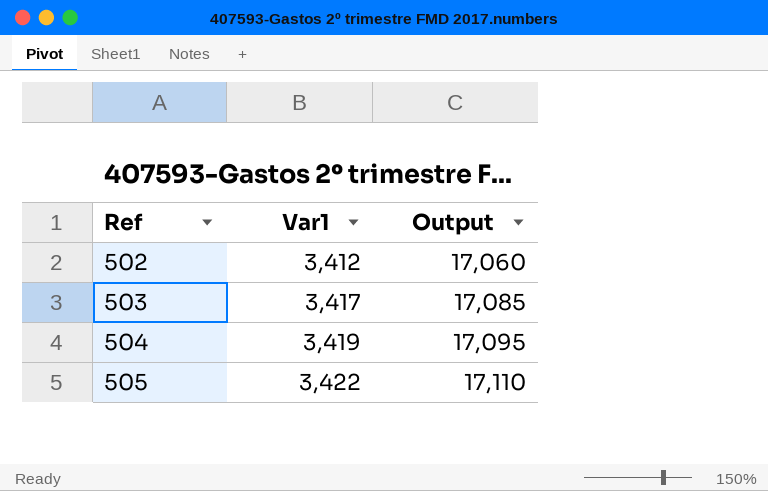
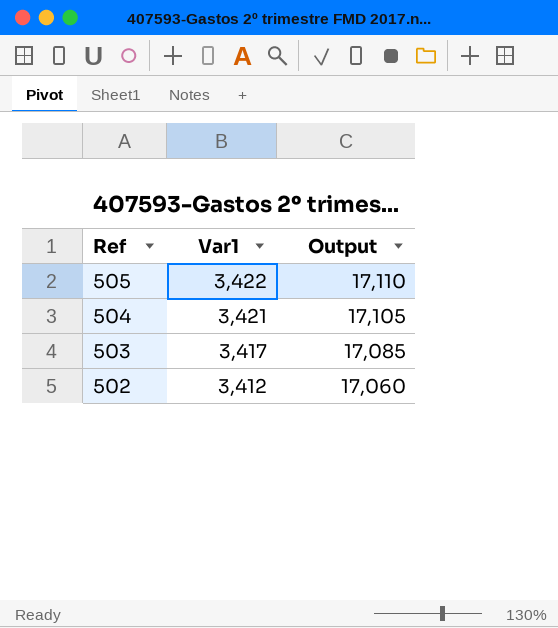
row order: Ref ascending -> Ref descending
504 | Var1: 3,419 -> 3,421
504 | Output: 17,095 -> 17,105

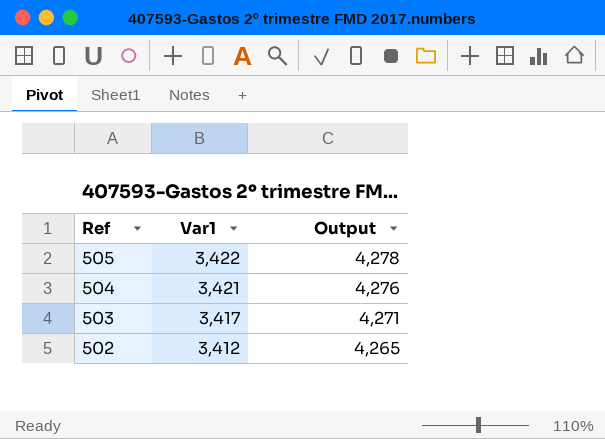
column Output | formula: [Var1] * 5 -> [Var1] * 1.25

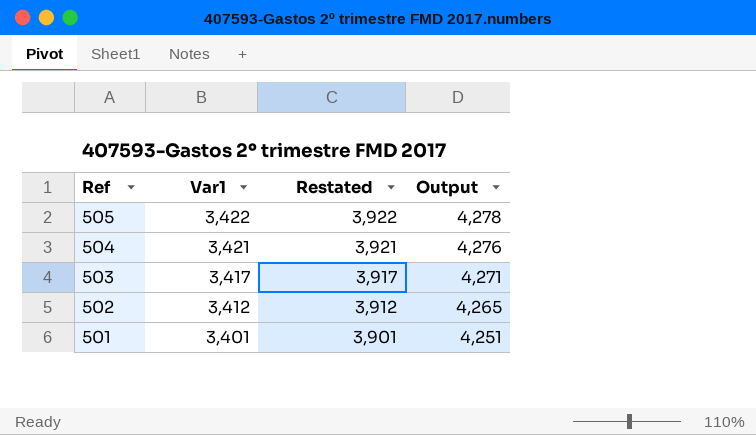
column Restated | formula: none -> [Var1] + 500
row 501: none -> 3,401 | 3,901 | 4,251

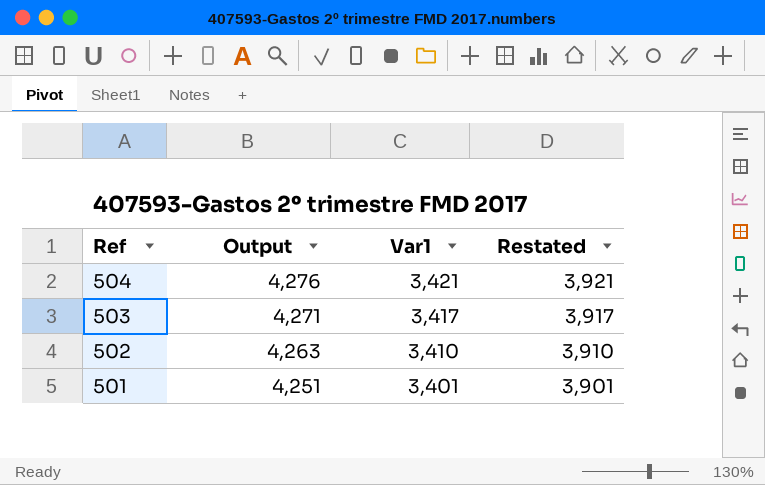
column Output | position: 4 -> 2
row 505: 3,422 | 3,922 | 4,278 -> none
502 | Output: 4,265 -> 4,263
502 | Var1: 3,412 -> 3,410
502 | Restated: 3,912 -> 3,910

